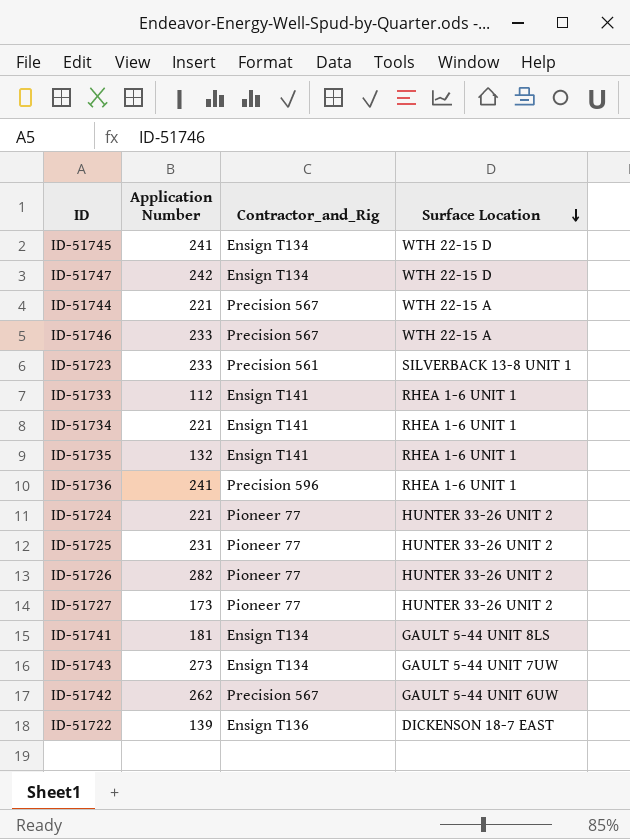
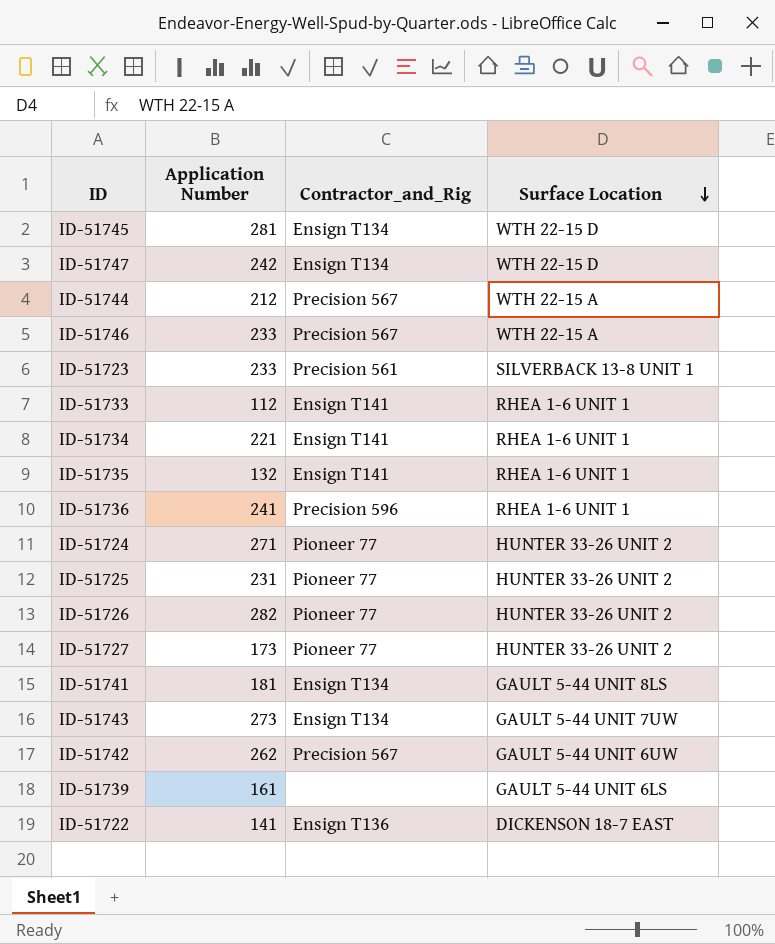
ID-51745 | Application Number: 241 -> 281
ID-51744 | Application Number: 221 -> 212
ID-51724 | Application Number: 221 -> 271
row ID-51739: none -> 161 | none | GAULT 5-44 UNIT 6LS
ID-51722 | Application Number: 139 -> 141

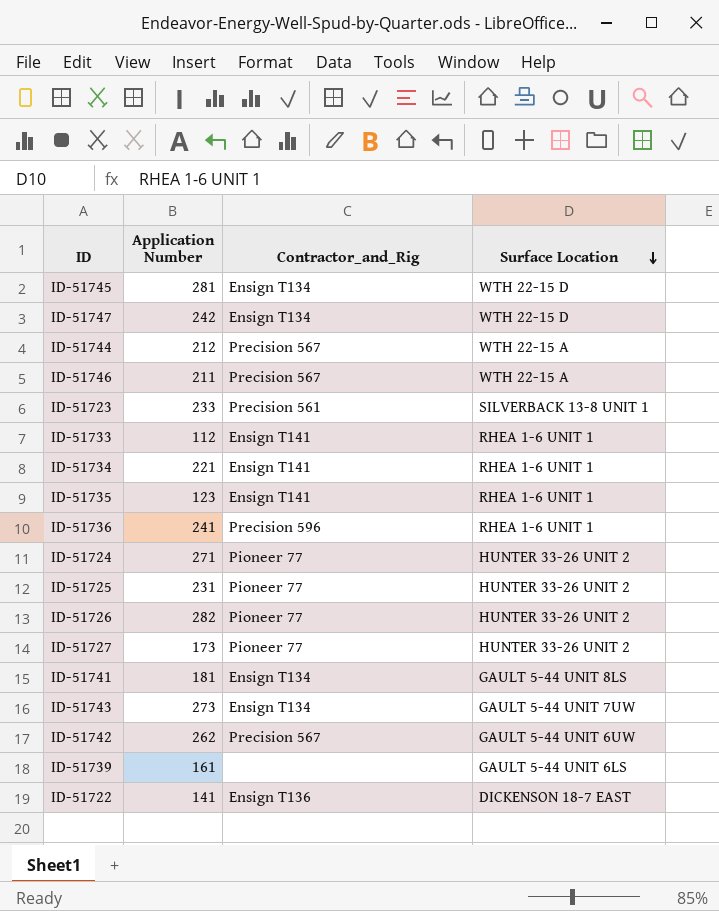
ID-51746 | Application Number: 233 -> 211
ID-51735 | Application Number: 132 -> 123

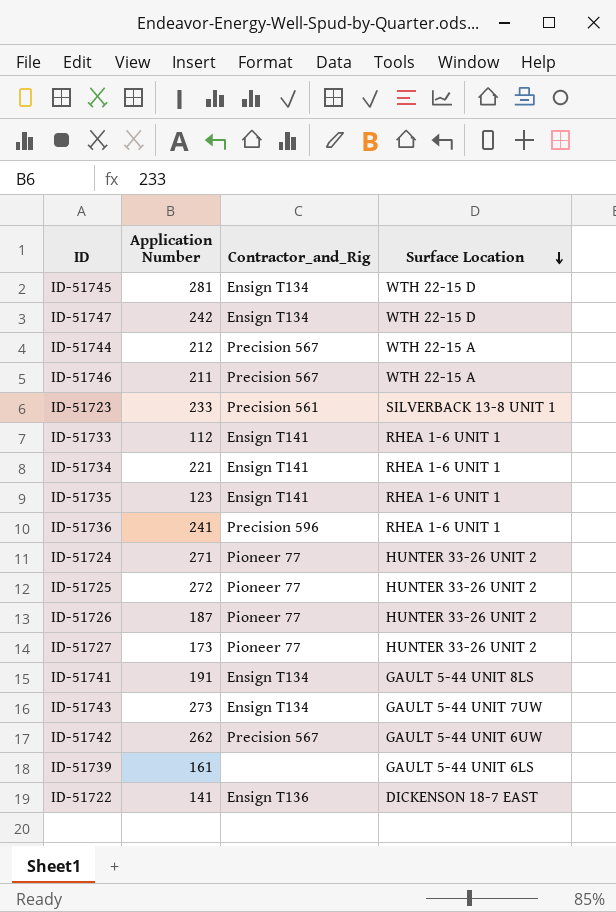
ID-51725 | Application Number: 231 -> 272
ID-51726 | Application Number: 282 -> 187
ID-51741 | Application Number: 181 -> 191

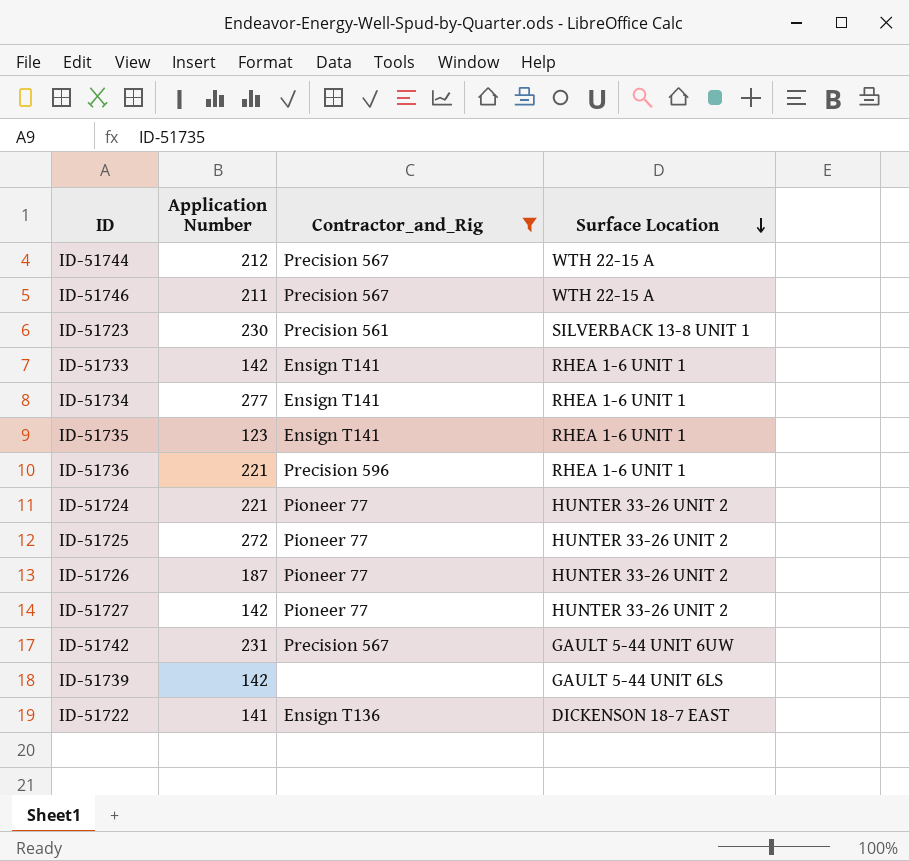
filter: none -> Contractor_and_Rig != Ensign T134
ID-51723 | Application Number: 233 -> 230
ID-51733 | Application Number: 112 -> 142
ID-51734 | Application Number: 221 -> 277
ID-51736 | Application Number: 241 -> 221
ID-51724 | Application Number: 271 -> 221
ID-51727 | Application Number: 173 -> 142
ID-51742 | Application Number: 262 -> 231
ID-51739 | Application Number: 161 -> 142

